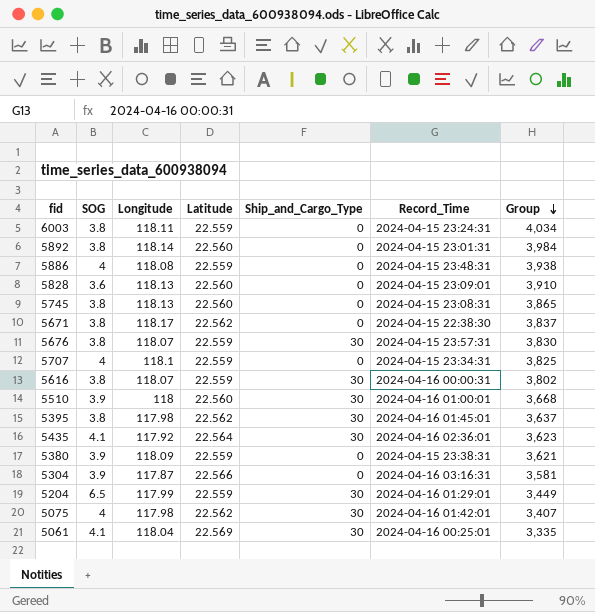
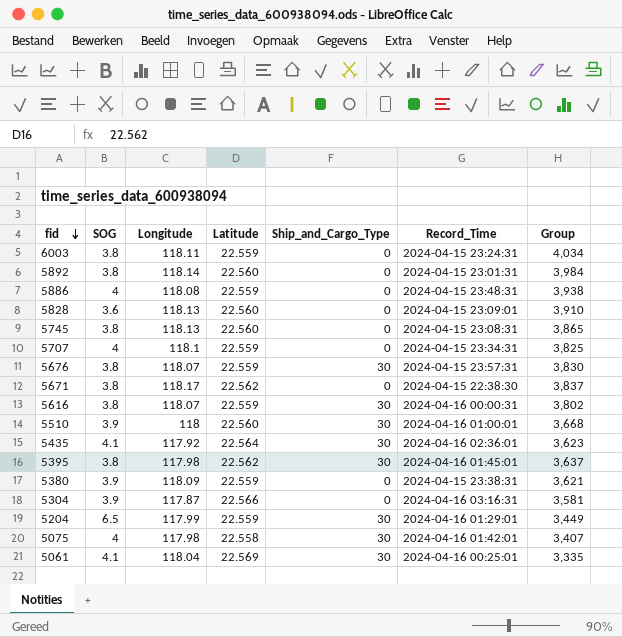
row order: Group descending -> fid descending
5075 | Latitude: 22.562 -> 22.558

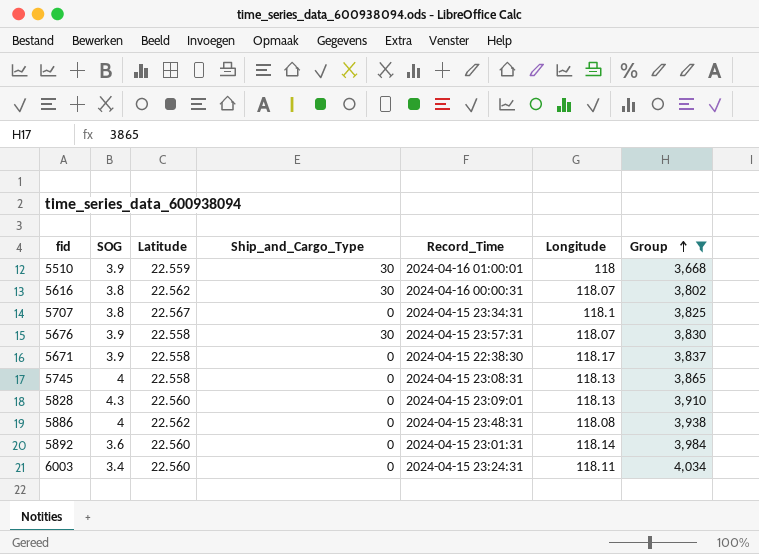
filter: none -> Group >= 3,668
row order: fid descending -> Group ascending
column Longitude | position: 3 -> 6
5510 | Latitude: 22.560 -> 22.559
5616 | Latitude: 22.559 -> 22.562
5707 | SOG: 4 -> 3.8
5707 | Latitude: 22.559 -> 22.567
5676 | SOG: 3.8 -> 3.9
5676 | Latitude: 22.559 -> 22.558
5671 | SOG: 3.8 -> 3.9
5671 | Latitude: 22.562 -> 22.558
5745 | SOG: 3.8 -> 4
5745 | Latitude: 22.560 -> 22.558
5828 | SOG: 3.6 -> 4.3
5886 | Latitude: 22.559 -> 22.562
5892 | SOG: 3.8 -> 3.6
6003 | SOG: 3.8 -> 3.4
6003 | Latitude: 22.559 -> 22.560

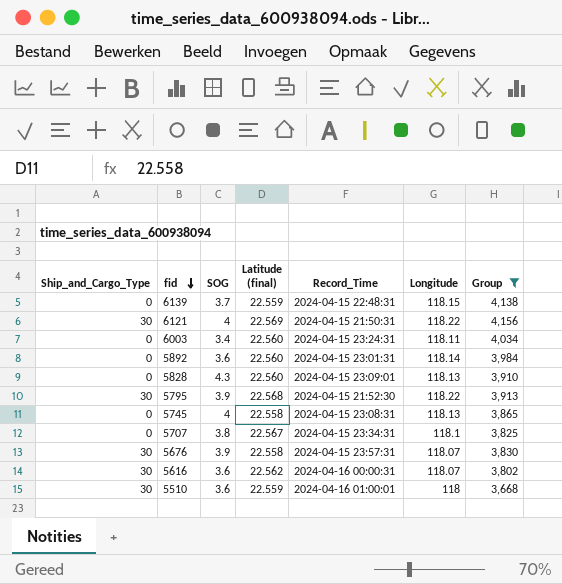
row order: Group ascending -> fid descending
column Ship_and_Cargo_Type | position: 4 -> 1
column name: Latitude -> Latitude (final)
row 5671: 3.9 | 22.558 | 0 | 2024-04-15 22:38:30 | 118.17 | 3,837 -> none
row 5886: 4 | 22.562 | 0 | 2024-04-15 23:48:31 | 118.08 | 3,938 -> none
row 6139: none -> 0 | 3.7 | 22.559 | 2024-04-15 22:48:31 | 118.15 | 4,138
row 6121: none -> 30 | 4 | 22.569 | 2024-04-15 21:50:31 | 118.22 | 4,156
row 5795: none -> 30 | 3.9 | 22.568 | 2024-04-15 21:52:30 | 118.22 | 3,913
5616 | SOG: 3.8 -> 3.6
5510 | SOG: 3.9 -> 3.6

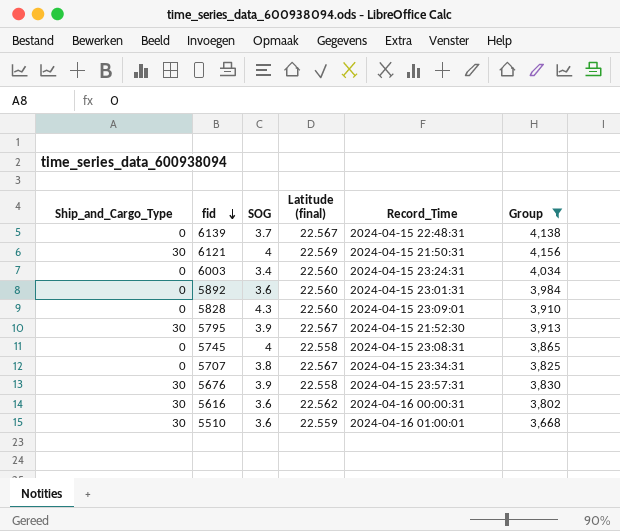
column Longitude | position: 6 -> none
6139 | Latitude (final): 22.559 -> 22.567
5795 | Latitude (final): 22.568 -> 22.567

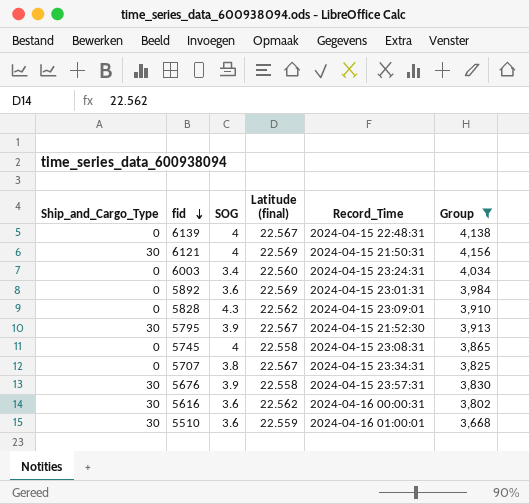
6139 | SOG: 3.7 -> 4
5892 | Latitude (final): 22.560 -> 22.569
5828 | Latitude (final): 22.560 -> 22.562

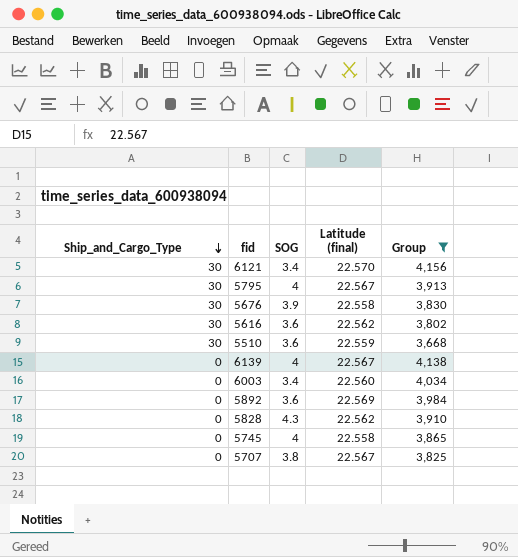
row order: fid descending -> Ship_and_Cargo_Type descending
column Record_Time | position: 5 -> none
6121 | SOG: 4 -> 3.4
6121 | Latitude (final): 22.569 -> 22.570
5795 | SOG: 3.9 -> 4

